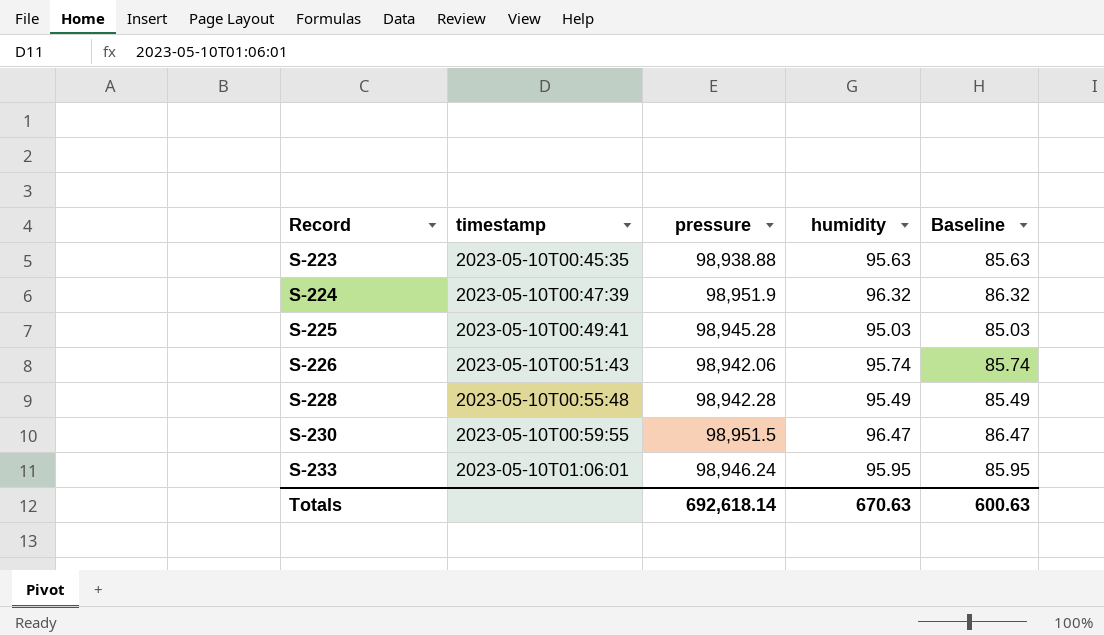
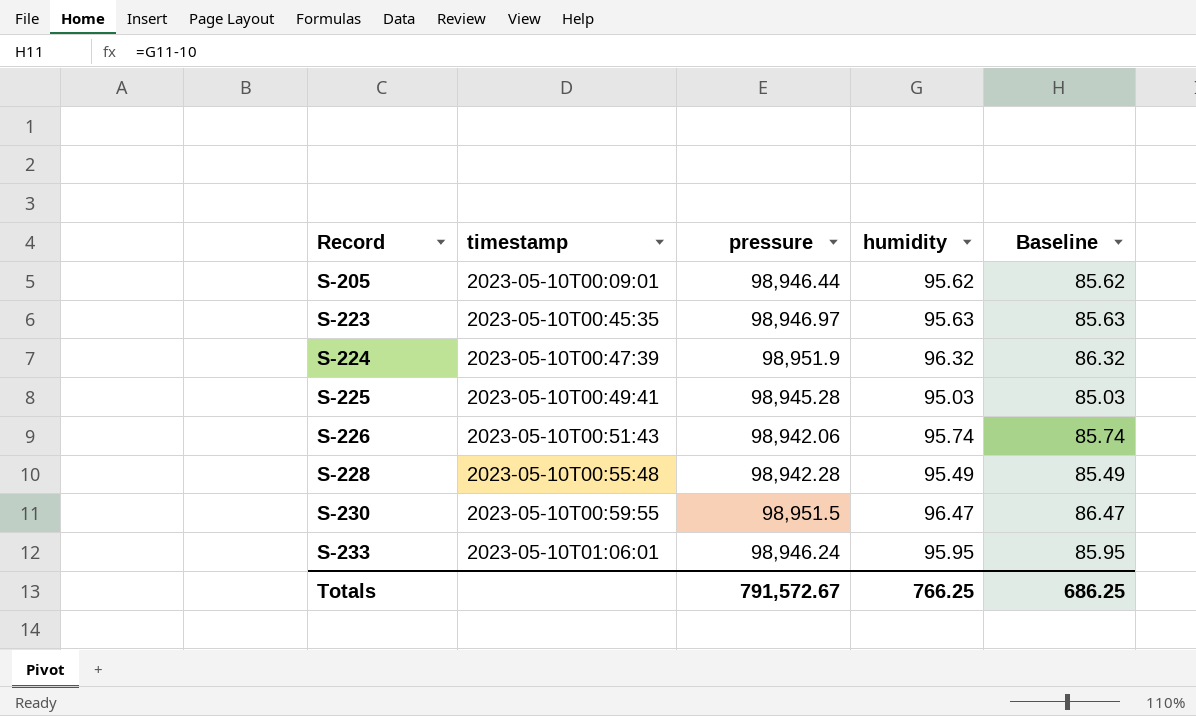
row S-205: none -> 2023-05-10T00:09:01 | 98,946.44 | 95.62 | 85.62
S-223 | pressure: 98,938.88 -> 98,946.97
Totals | pressure: 692,618.14 -> 791,572.67
Totals | humidity: 670.63 -> 766.25
Totals | Baseline: 600.63 -> 686.25

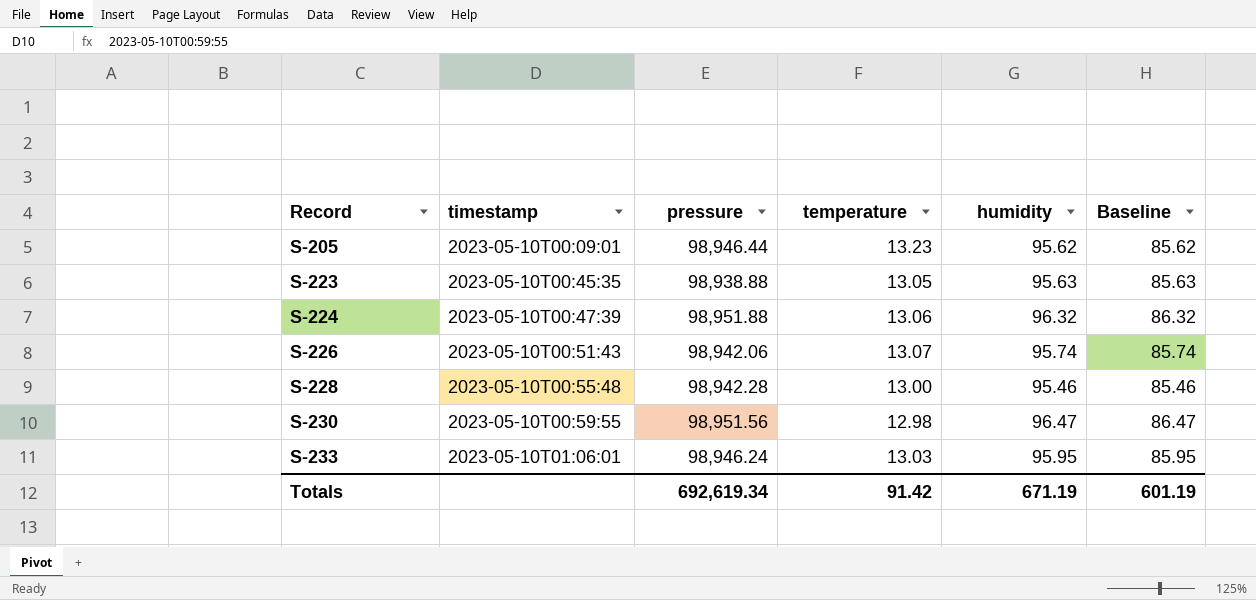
column temperature | position: none -> 4
row S-225: 2023-05-10T00:49:41 | 98,945.28 | 95.03 | 85.03 -> none
S-223 | pressure: 98,946.97 -> 98,938.88
S-224 | pressure: 98,951.9 -> 98,951.88
S-228 | humidity: 95.49 -> 95.46
S-228 | Baseline: 85.49 -> 85.46
S-230 | pressure: 98,951.5 -> 98,951.56
Totals | pressure: 791,572.67 -> 692,619.34
Totals | humidity: 766.25 -> 671.19
Totals | Baseline: 686.25 -> 601.19

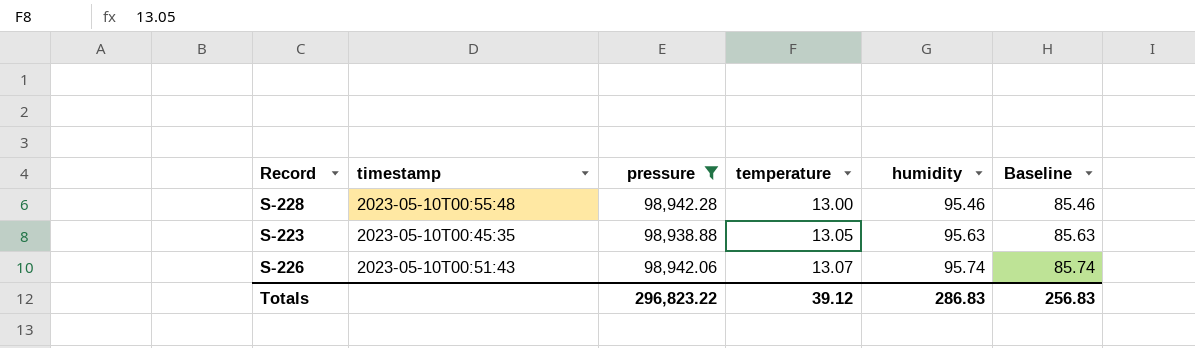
filter: none -> pressure <= 98,942.28
row order: Record ascending -> temperature ascending
Totals | pressure: 692,619.34 -> 296,823.22
Totals | temperature: 91.42 -> 39.12
Totals | humidity: 671.19 -> 286.83
Totals | Baseline: 601.19 -> 256.83

